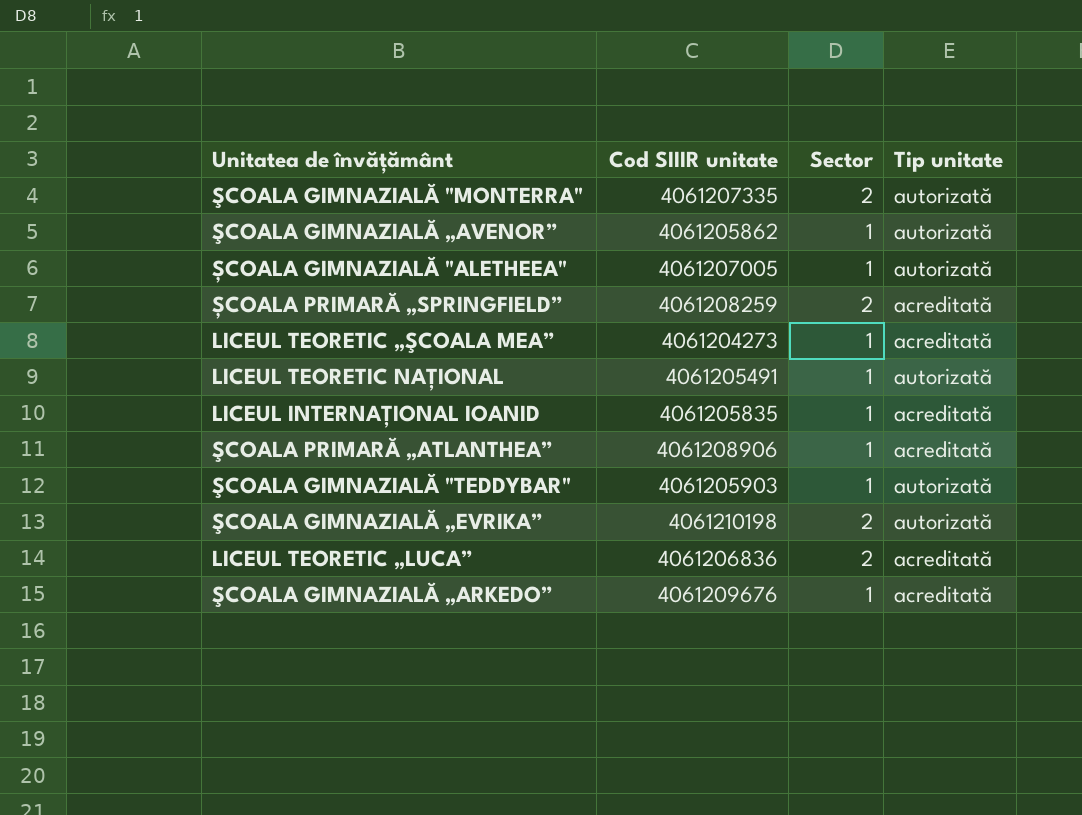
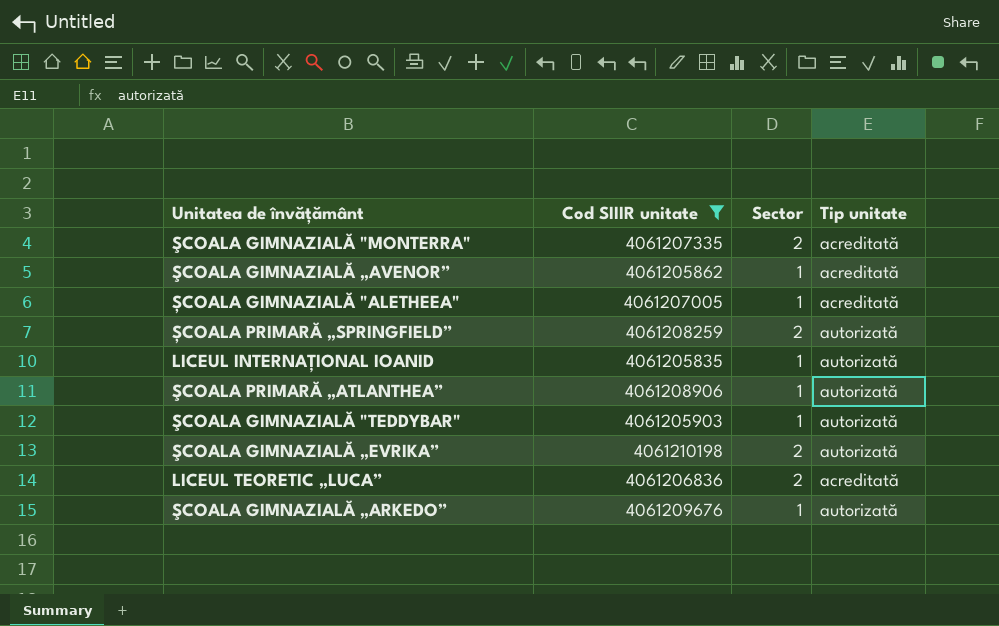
filter: none -> Cod SIIIR unitate >= 4061205835
ŞCOALA GIMNAZIALĂ "MONTERRA" | Tip unitate: autorizată -> acreditată
ŞCOALA GIMNAZIALĂ „AVENOR” | Tip unitate: autorizată -> acreditată
ȘCOALA GIMNAZIALĂ "ALETHEEA" | Tip unitate: autorizată -> acreditată
ȘCOALA PRIMARĂ „SPRINGFIELD” | Tip unitate: acreditată -> autorizată
LICEUL INTERNAȚIONAL IOANID | Tip unitate: acreditată -> autorizată
ŞCOALA PRIMARĂ „ATLANTHEA” | Tip unitate: acreditată -> autorizată
ŞCOALA GIMNAZIALĂ „ARKEDO” | Tip unitate: acreditată -> autorizată

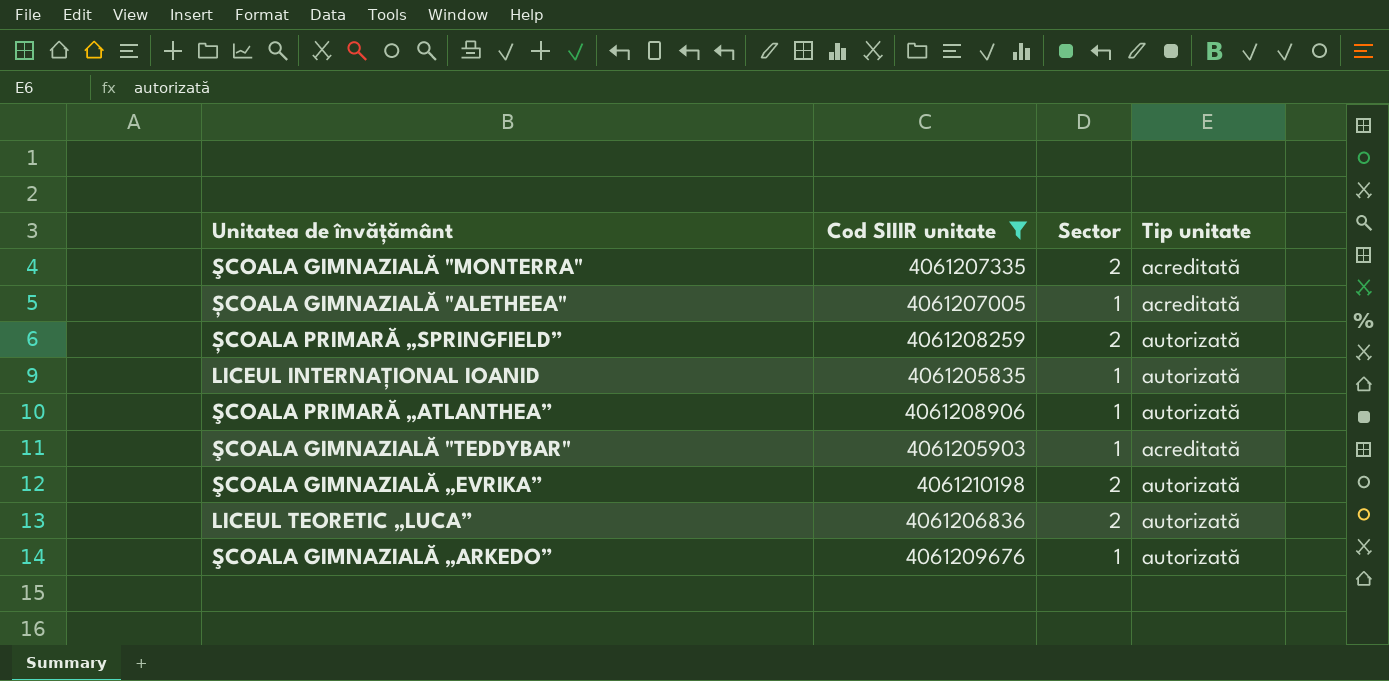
row ŞCOALA GIMNAZIALĂ „AVENOR”: 4061205862 | 1 | acreditată -> none
ŞCOALA GIMNAZIALĂ "TEDDYBAR" | Tip unitate: autorizată -> acreditată
LICEUL TEORETIC „LUCA” | Tip unitate: acreditată -> autorizată

